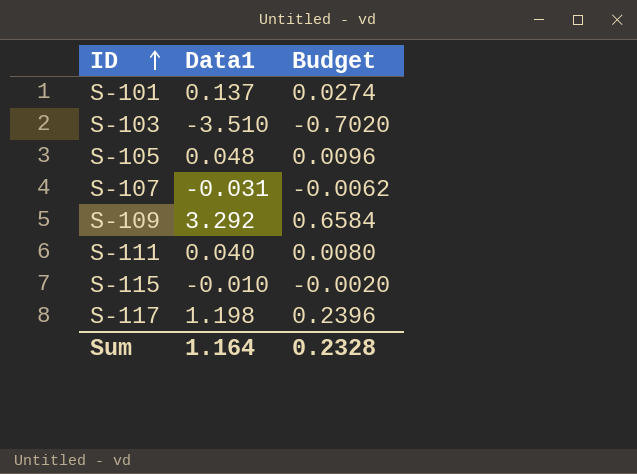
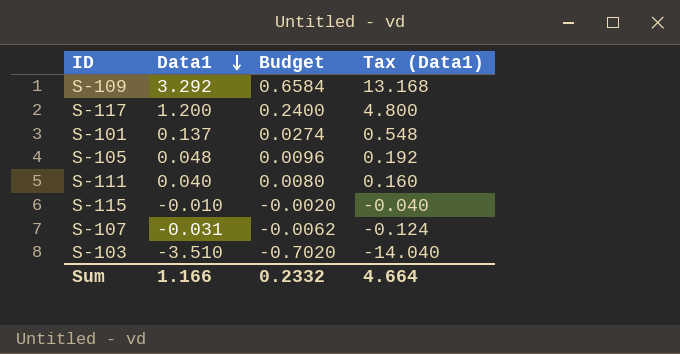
row order: ID ascending -> Data1 descending
column Tax (Data1) | formula: none -> [Data1] * 4
S-117 | Data1: 1.198 -> 1.200
S-117 | Budget: 0.2396 -> 0.2400
Sum | Data1: 1.164 -> 1.166
Sum | Budget: 0.2328 -> 0.2332

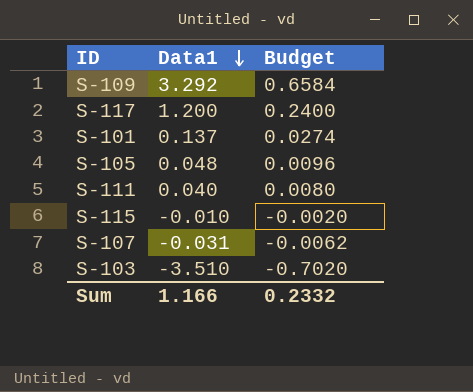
column Tax (Data1) | formula: [Data1] * 4 -> none

